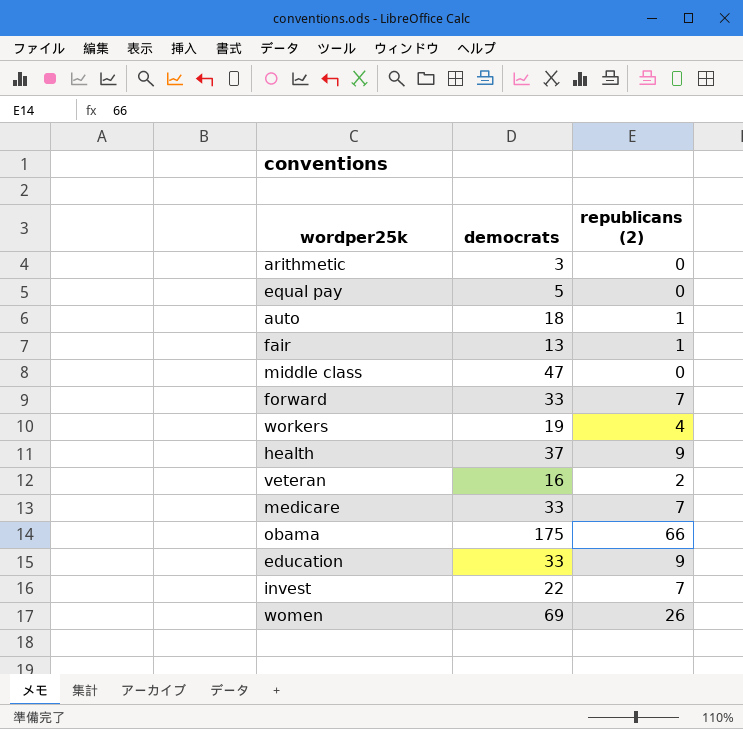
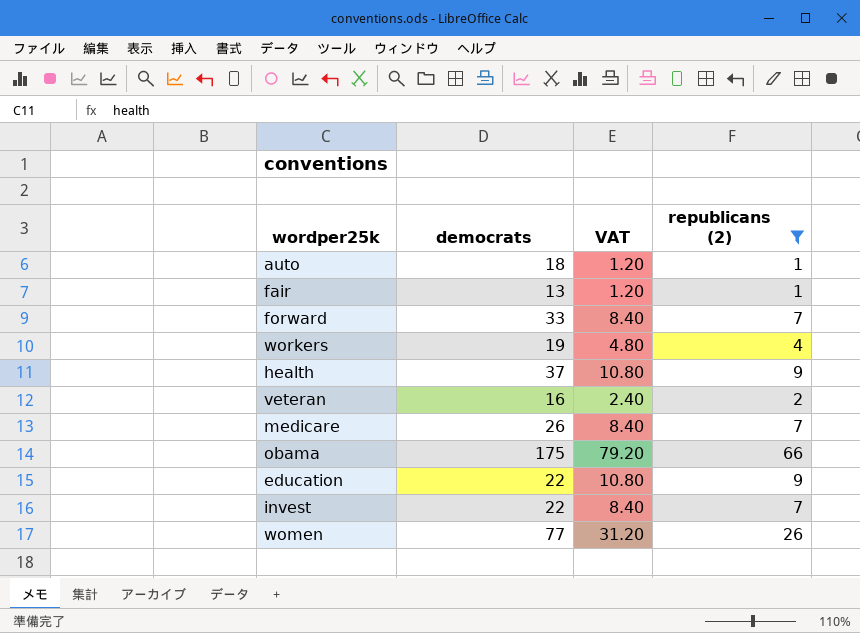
filter: none -> republicans (2) != 0
column VAT | formula: none -> [republicans (2)] * 1.2
medicare | democrats: 33 -> 26
education | democrats: 33 -> 22
women | democrats: 69 -> 77

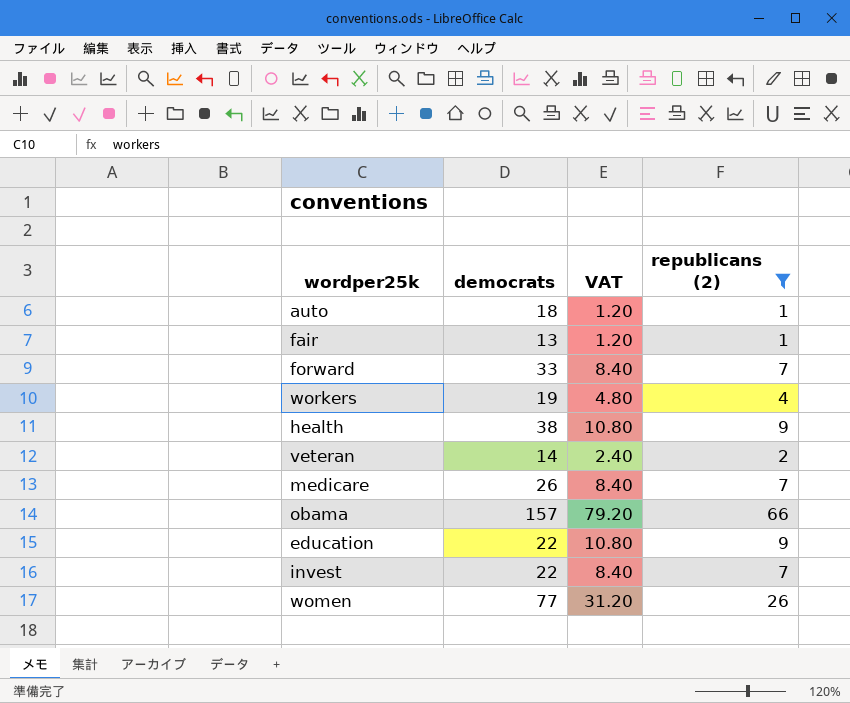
health | democrats: 37 -> 38
veteran | democrats: 16 -> 14
obama | democrats: 175 -> 157

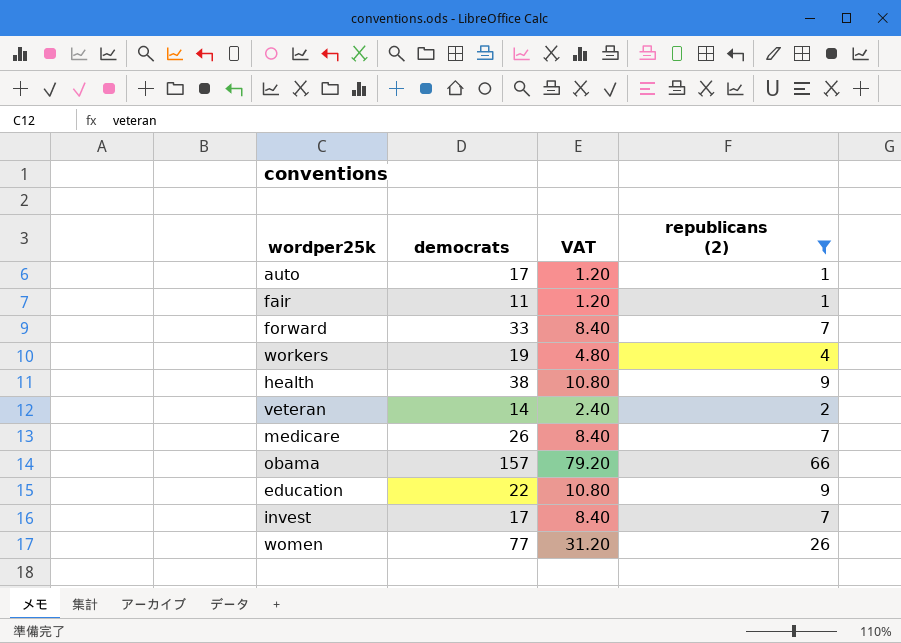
auto | democrats: 18 -> 17
fair | democrats: 13 -> 11
invest | democrats: 22 -> 17

